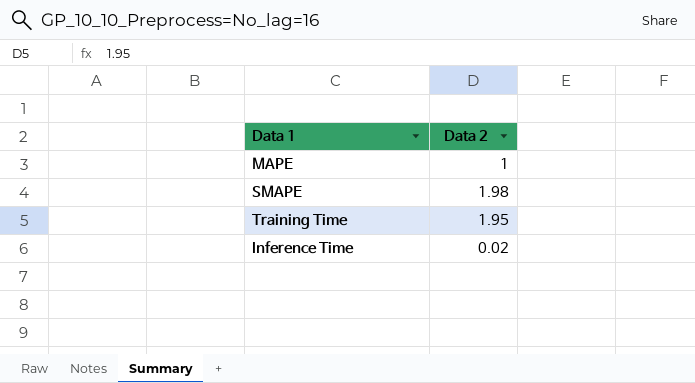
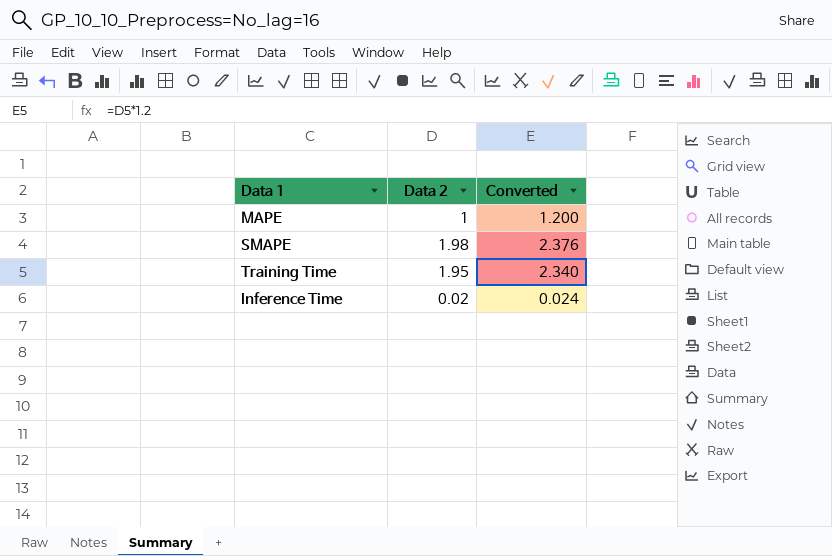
column Converted | formula: none -> [Data 2] * 1.2

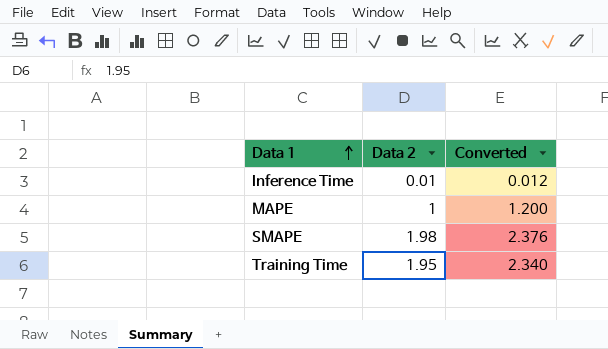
row order: none -> Data 1 ascending
Inference Time | Data 2: 0.02 -> 0.01
Inference Time | Converted: 0.024 -> 0.012

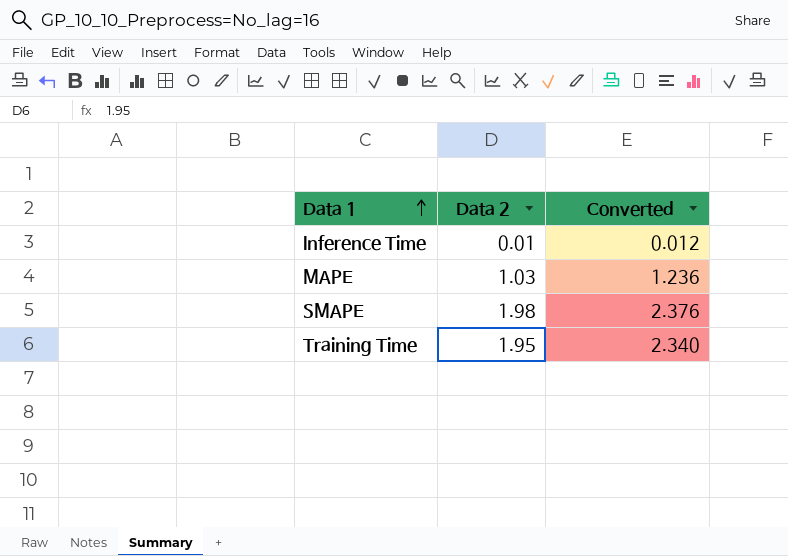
MAPE | Data 2: 1 -> 1.03
MAPE | Converted: 1.200 -> 1.236

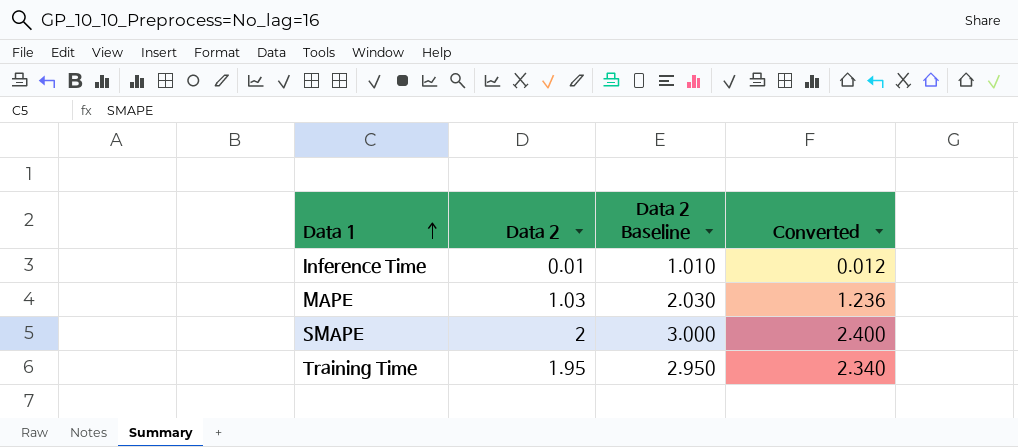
column Data 2 Baseline | formula: none -> [Data 2] + 1
SMAPE | Data 2: 1.98 -> 2
SMAPE | Converted: 2.376 -> 2.400

